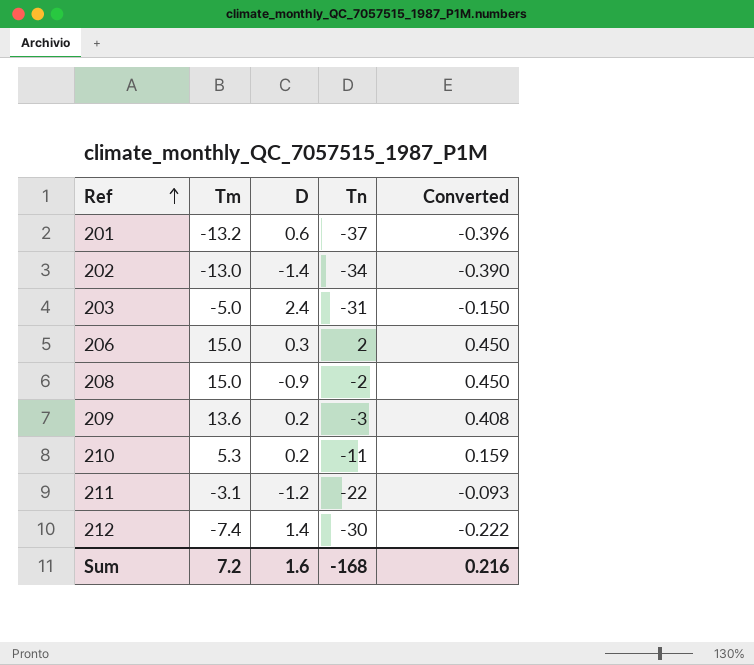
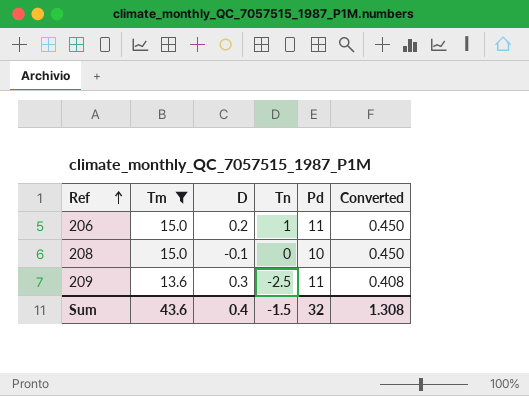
filter: none -> Tm >= 13.6
column Pd | position: none -> 5
206 | D: 0.3 -> 0.2
206 | Tn: 2 -> 1
208 | D: -0.9 -> -0.1
208 | Tn: -2 -> 0
209 | D: 0.2 -> 0.3
209 | Tn: -3 -> -2.5
Sum | Tm: 7.2 -> 43.6
Sum | D: 1.6 -> 0.4
Sum | Tn: -168 -> -1.5
Sum | Converted: 0.216 -> 1.308

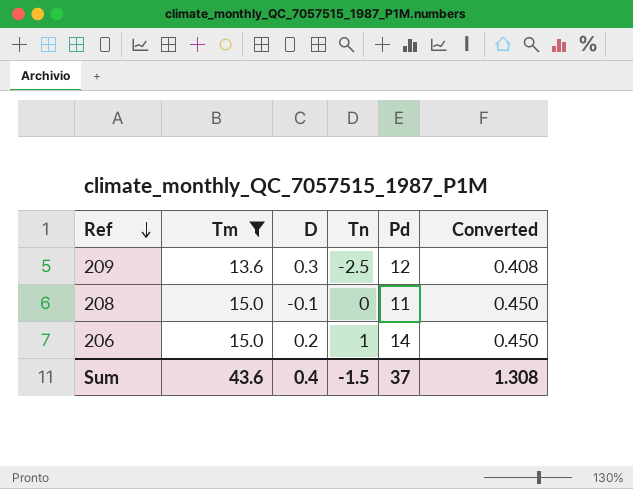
row order: Ref ascending -> Ref descending
209 | Pd: 11 -> 12
208 | Pd: 10 -> 11
206 | Pd: 11 -> 14
Sum | Pd: 32 -> 37

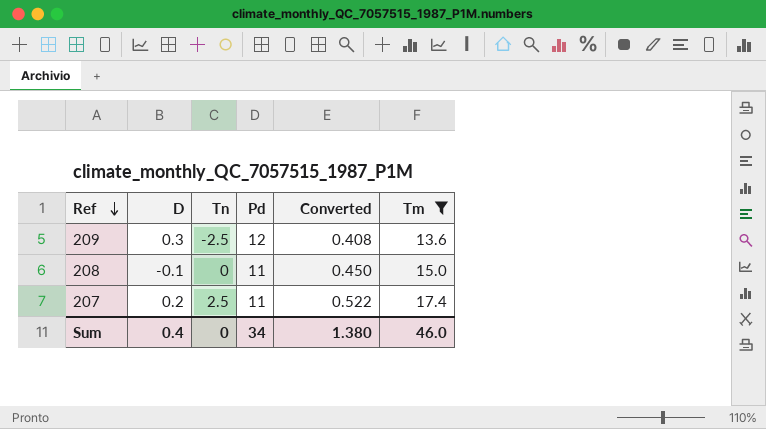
column Tm | position: 2 -> 6
row 206: 15.0 | 0.2 | 1 | 14 | 0.450 -> none
row 207: none -> 0.2 | 2.5 | 11 | 0.522 | 17.4
Sum | Tn: -1.5 -> 0
Sum | Pd: 37 -> 34
Sum | Converted: 1.308 -> 1.380
Sum | Tm: 43.6 -> 46.0

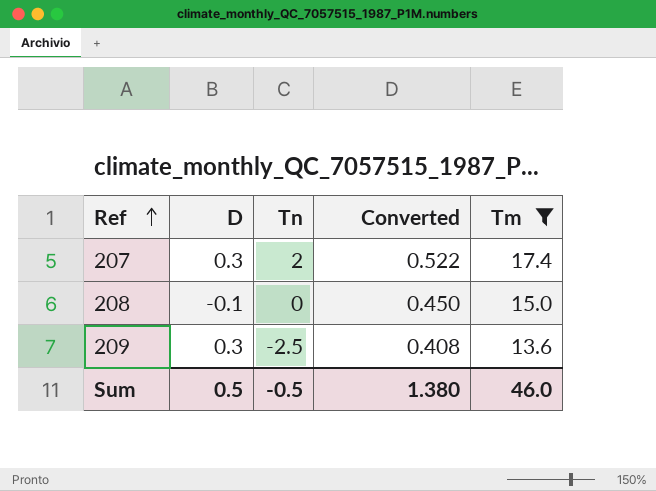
row order: Ref descending -> Ref ascending
column Pd | position: 4 -> none
207 | D: 0.2 -> 0.3
207 | Tn: 2.5 -> 2
Sum | D: 0.4 -> 0.5
Sum | Tn: 0 -> -0.5

